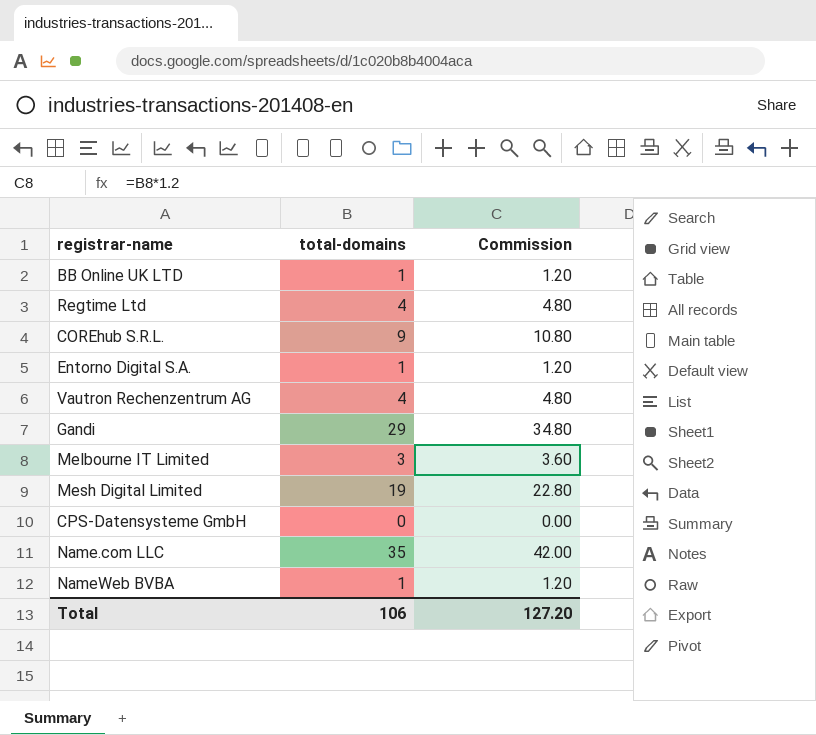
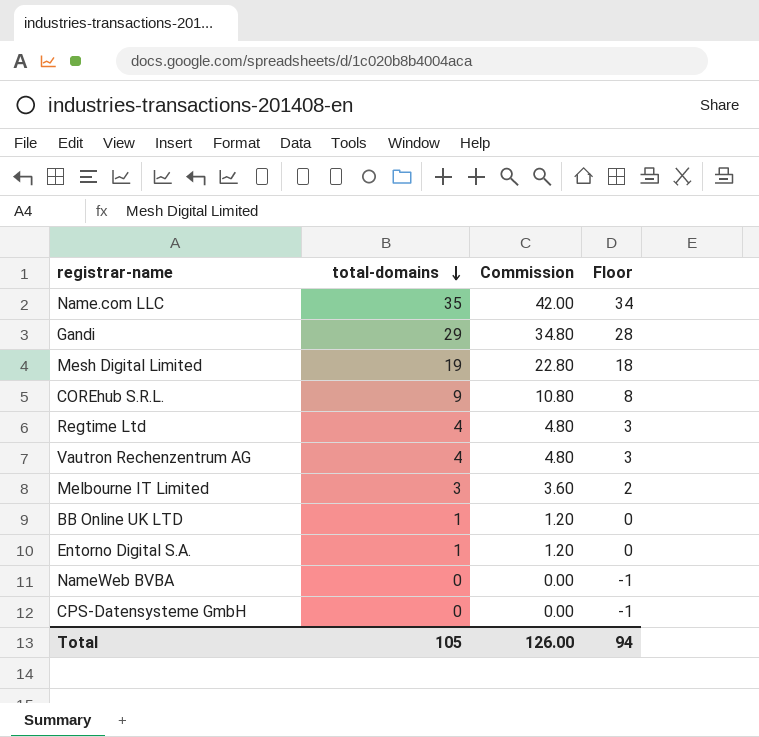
row order: none -> total-domains descending
column Floor | formula: none -> [total-domains] - 1
NameWeb BVBA | total-domains: 1 -> 0
NameWeb BVBA | Commission: 1.20 -> 0.00
Total | total-domains: 106 -> 105
Total | Commission: 127.20 -> 126.00

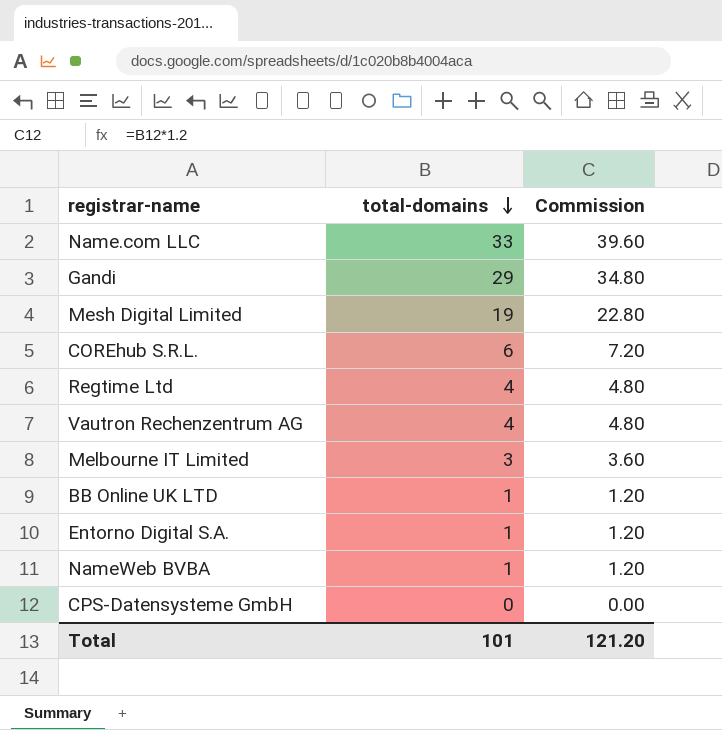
column Floor | formula: [total-domains] - 1 -> none
Name.com LLC | total-domains: 35 -> 33
Name.com LLC | Commission: 42.00 -> 39.60
COREhub S.R.L. | total-domains: 9 -> 6
COREhub S.R.L. | Commission: 10.80 -> 7.20
NameWeb BVBA | total-domains: 0 -> 1
NameWeb BVBA | Commission: 0.00 -> 1.20
Total | total-domains: 105 -> 101
Total | Commission: 126.00 -> 121.20

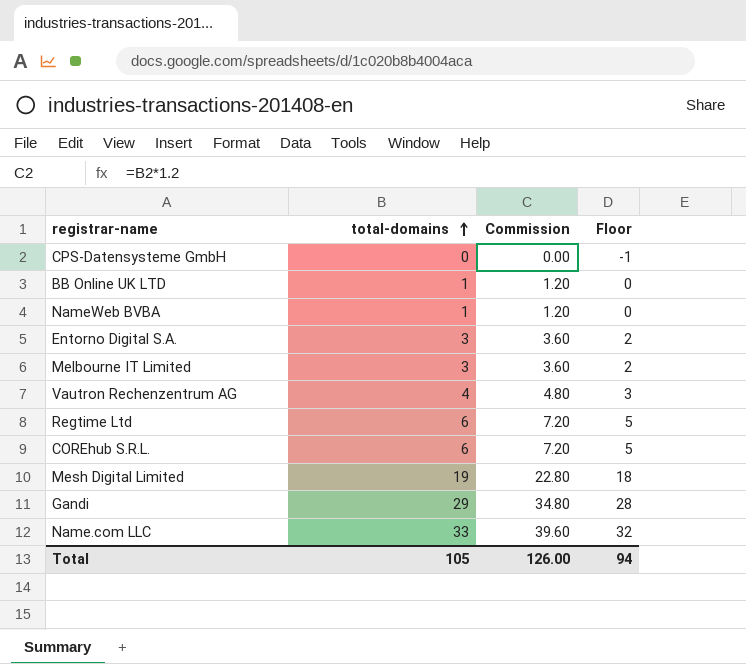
row order: total-domains descending -> total-domains ascending
column Floor | formula: none -> [total-domains] - 1
Entorno Digital S.A. | total-domains: 1 -> 3
Entorno Digital S.A. | Commission: 1.20 -> 3.60
Regtime Ltd | total-domains: 4 -> 6
Regtime Ltd | Commission: 4.80 -> 7.20
Total | total-domains: 101 -> 105
Total | Commission: 121.20 -> 126.00

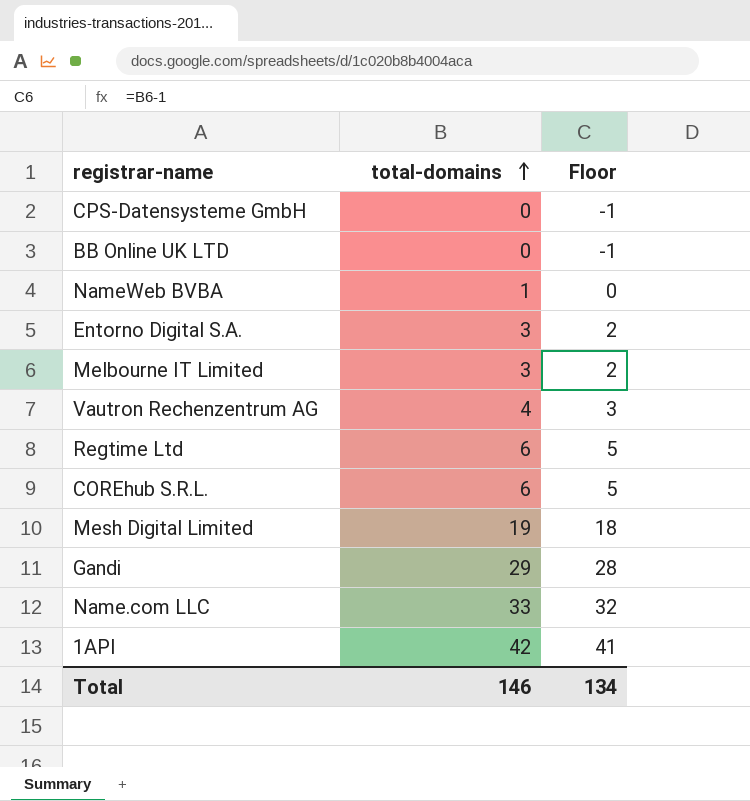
column Commission | formula: [total-domains] * 1.2 -> none
BB Online UK LTD | total-domains: 1 -> 0
BB Online UK LTD | Floor: 0 -> -1
row 1API: none -> 42 | 41
Total | total-domains: 105 -> 146
Total | Floor: 94 -> 134

